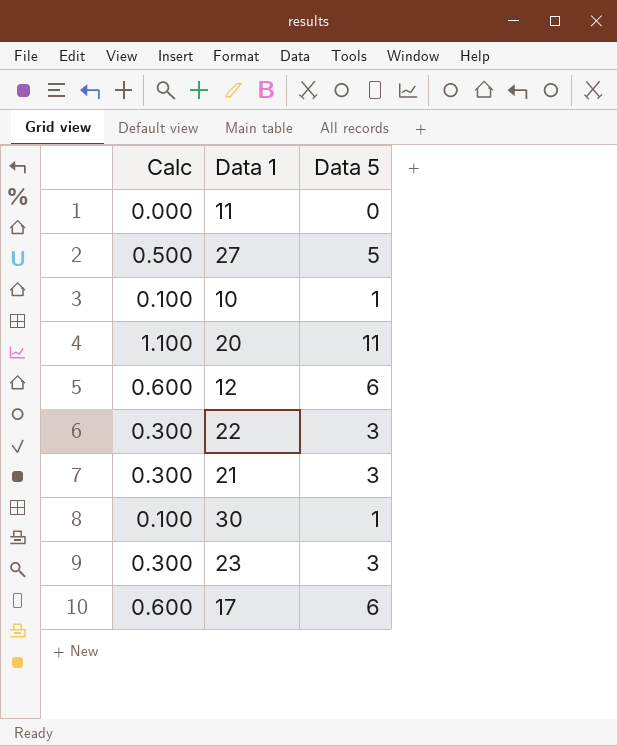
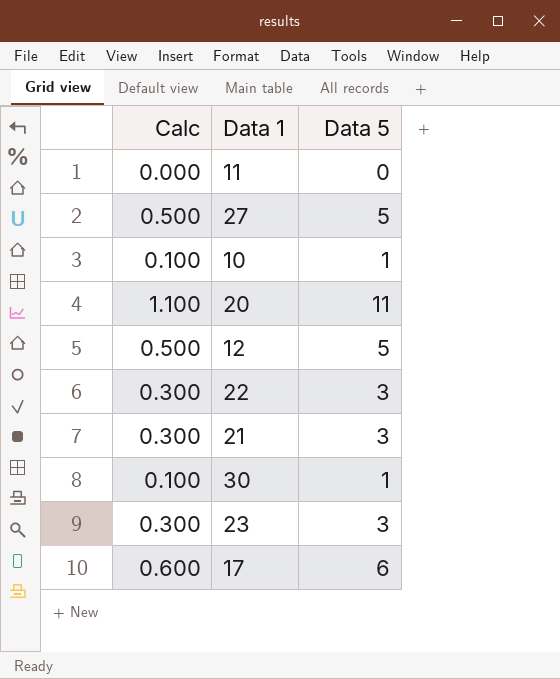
12 | Calc: 0.600 -> 0.500
12 | Data 5: 6 -> 5

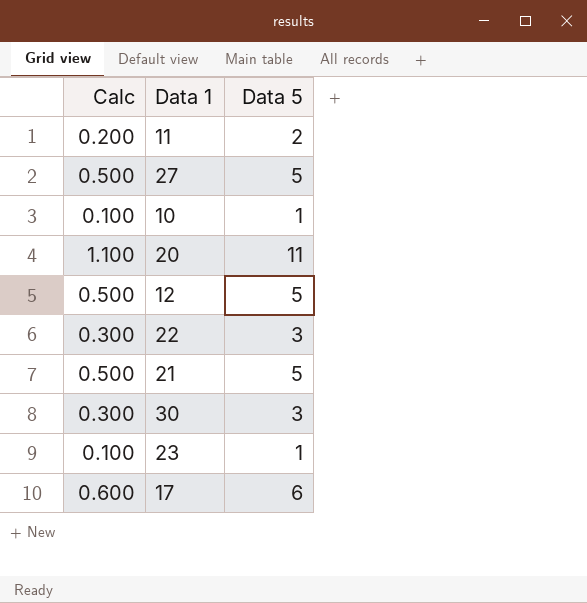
11 | Calc: 0.000 -> 0.200
11 | Data 5: 0 -> 2
21 | Calc: 0.300 -> 0.500
21 | Data 5: 3 -> 5
30 | Calc: 0.100 -> 0.300
30 | Data 5: 1 -> 3
23 | Calc: 0.300 -> 0.100
23 | Data 5: 3 -> 1

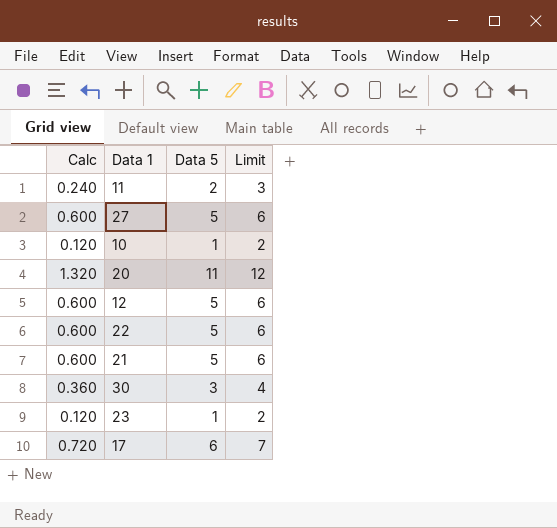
column Calc | formula: [Data 5] * 0.1 -> [Data 5] * 0.12
column Limit | formula: none -> [Data 5] + 1
22 | Data 5: 3 -> 5

